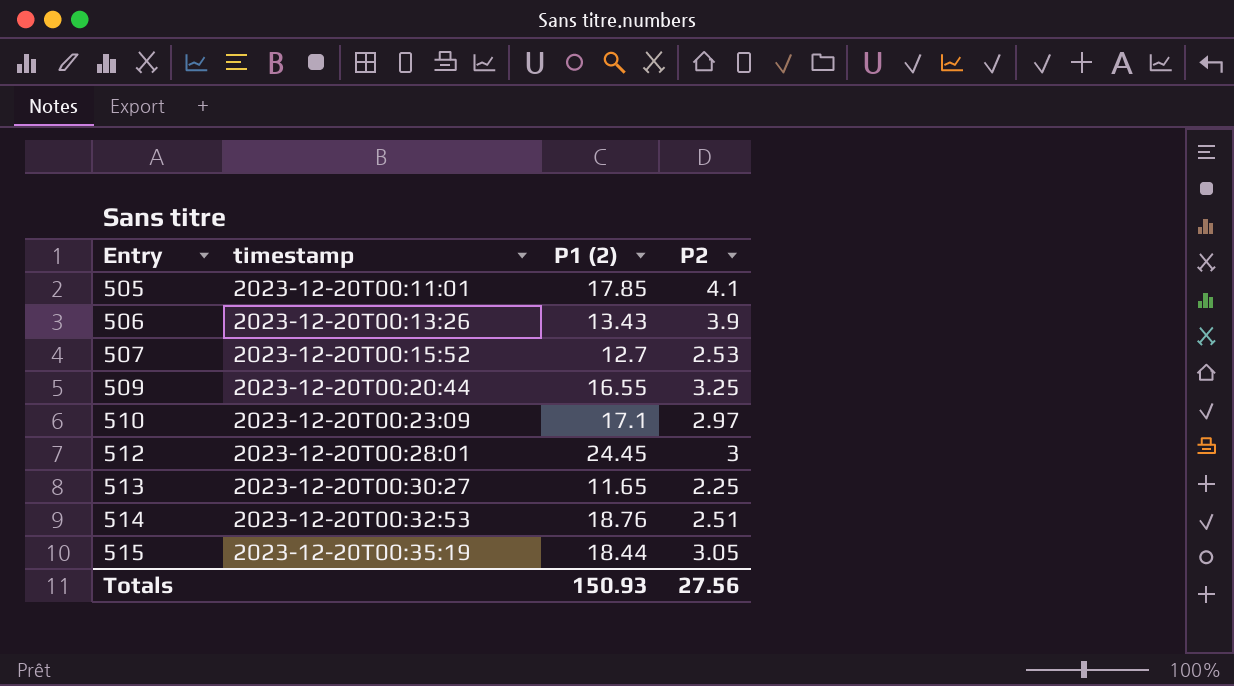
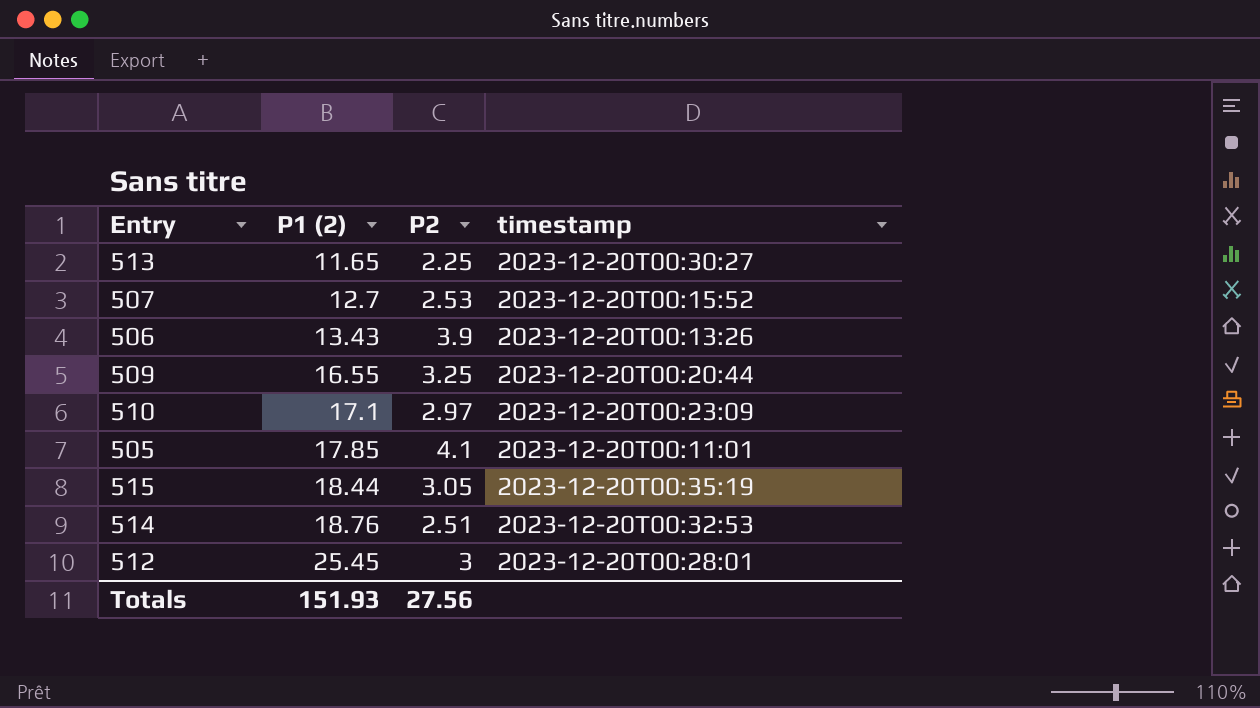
row order: Entry ascending -> P1 (2) ascending
column timestamp | position: 2 -> 4
512 | P1 (2): 24.45 -> 25.45
Totals | P1 (2): 150.93 -> 151.93

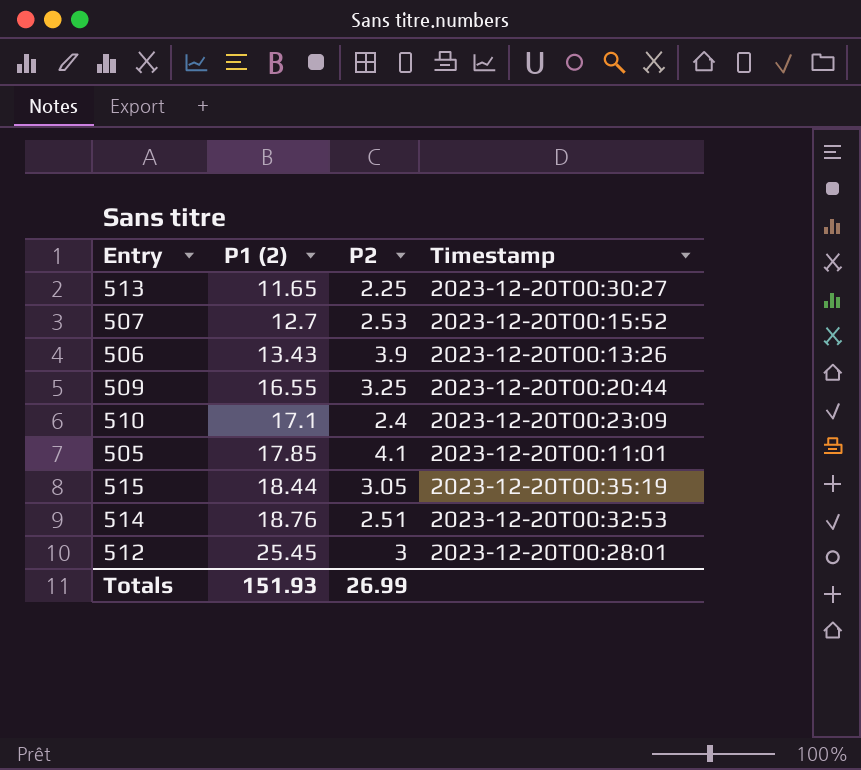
column name: timestamp -> Timestamp
510 | P2: 2.97 -> 2.4
Totals | P2: 27.56 -> 26.99

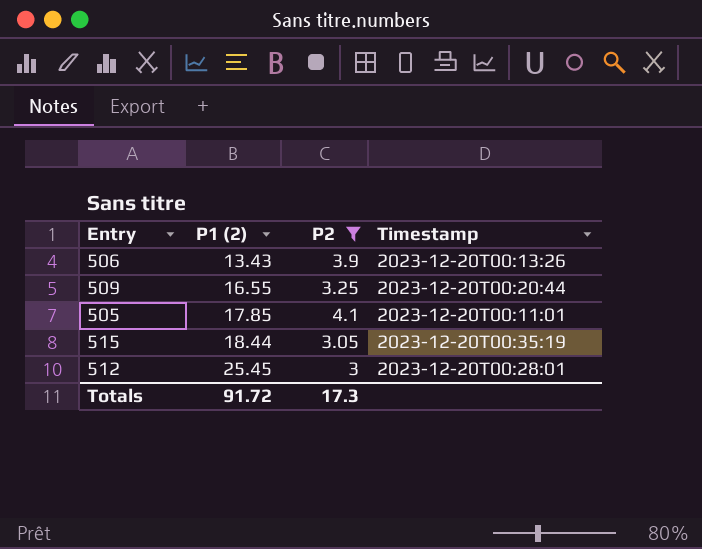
filter: none -> P2 >= 3
Totals | P1 (2): 151.93 -> 91.72
Totals | P2: 26.99 -> 17.3

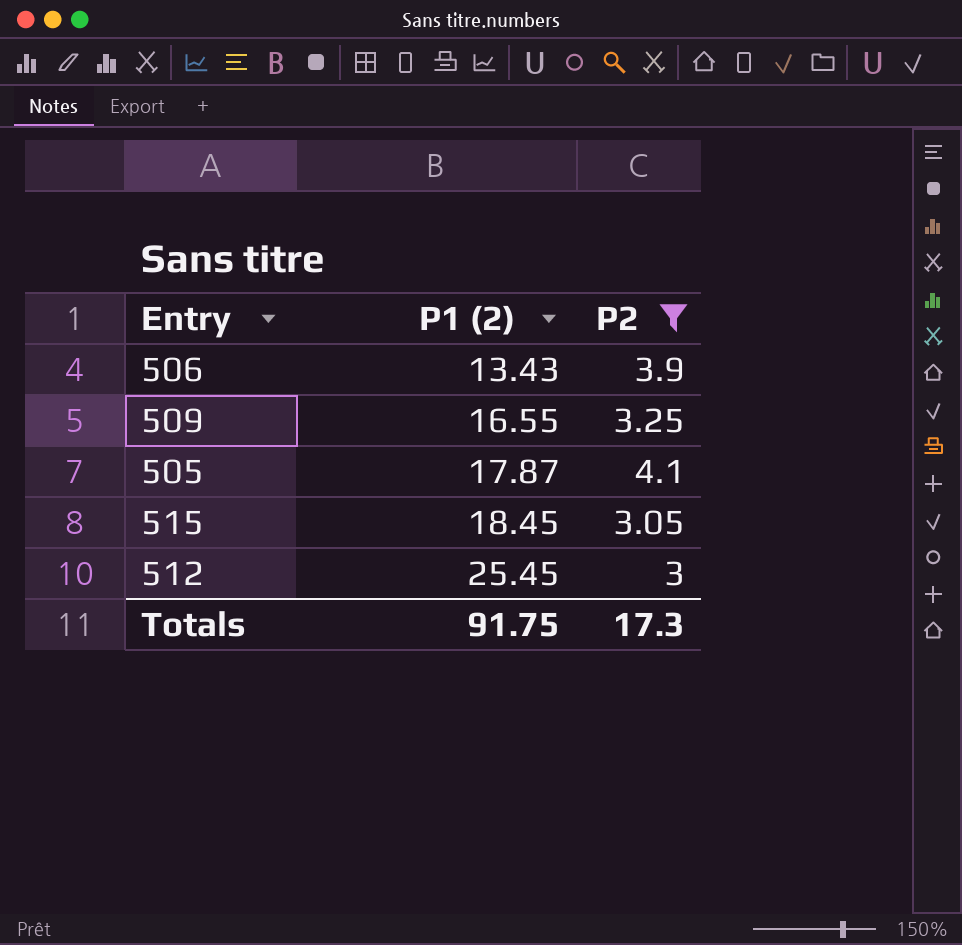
column Timestamp | position: 4 -> none
505 | P1 (2): 17.85 -> 17.87
515 | P1 (2): 18.44 -> 18.45
Totals | P1 (2): 91.72 -> 91.75

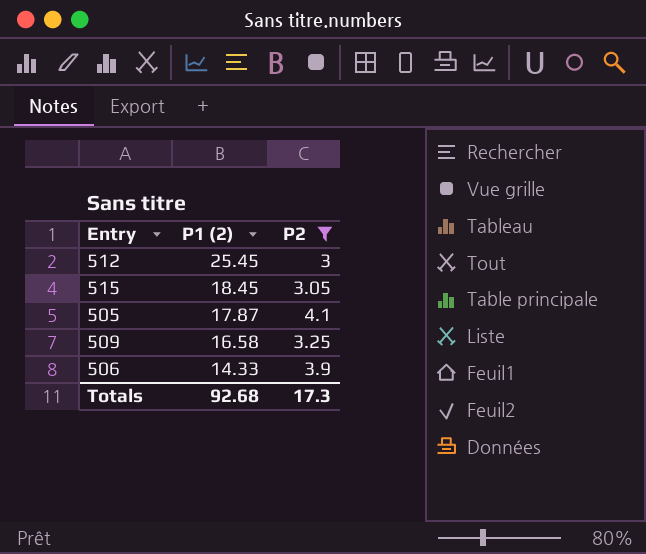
row order: P1 (2) ascending -> P1 (2) descending
509 | P1 (2): 16.55 -> 16.58
506 | P1 (2): 13.43 -> 14.33
Totals | P1 (2): 91.75 -> 92.68

